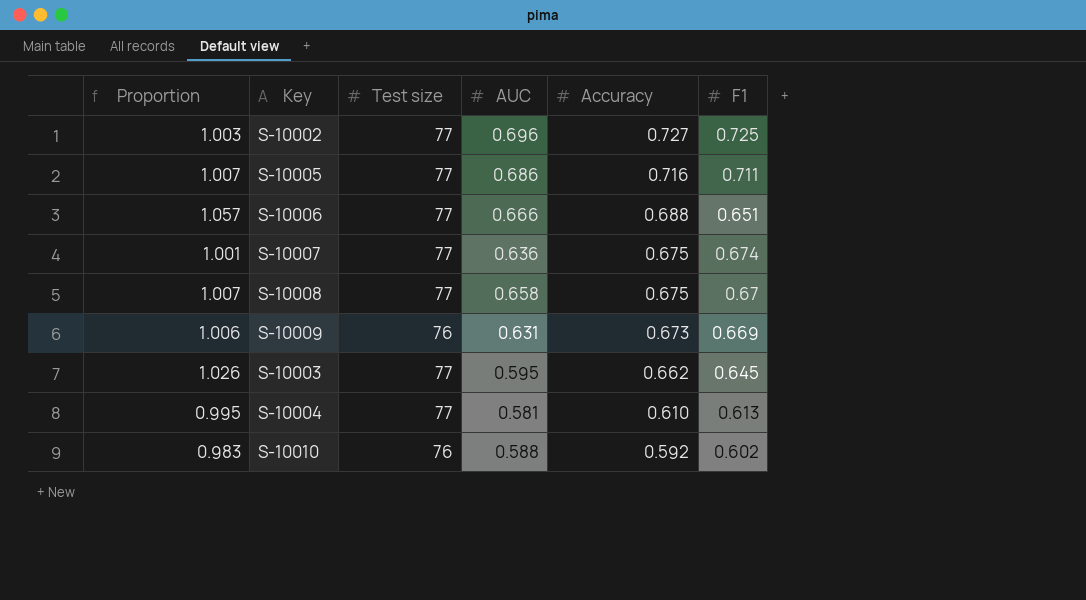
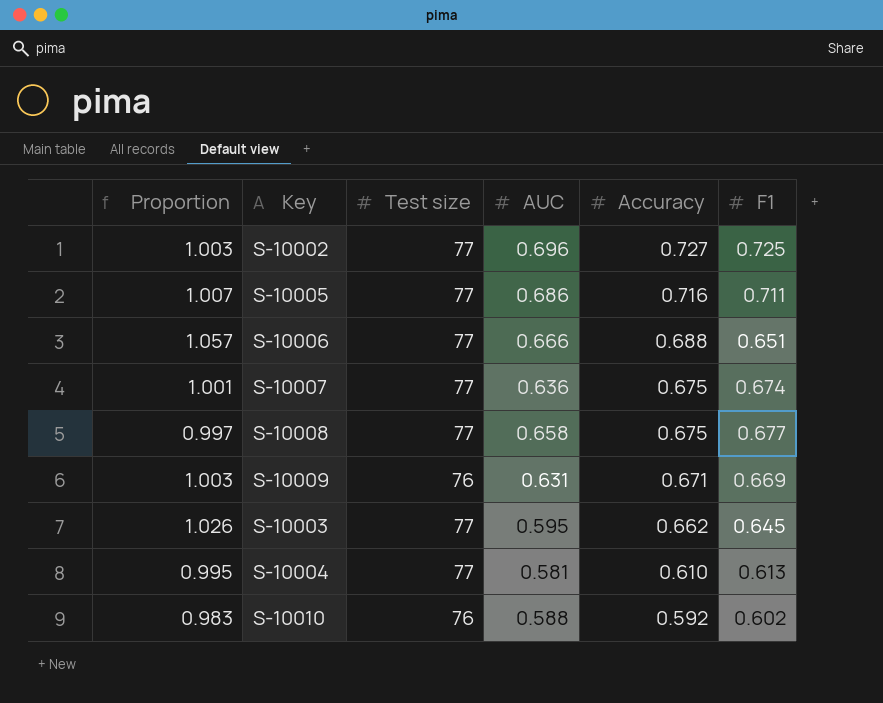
S-10008 | Proportion: 1.007 -> 0.997
S-10008 | F1: 0.67 -> 0.677
S-10009 | Proportion: 1.006 -> 1.003
S-10009 | Accuracy: 0.673 -> 0.671

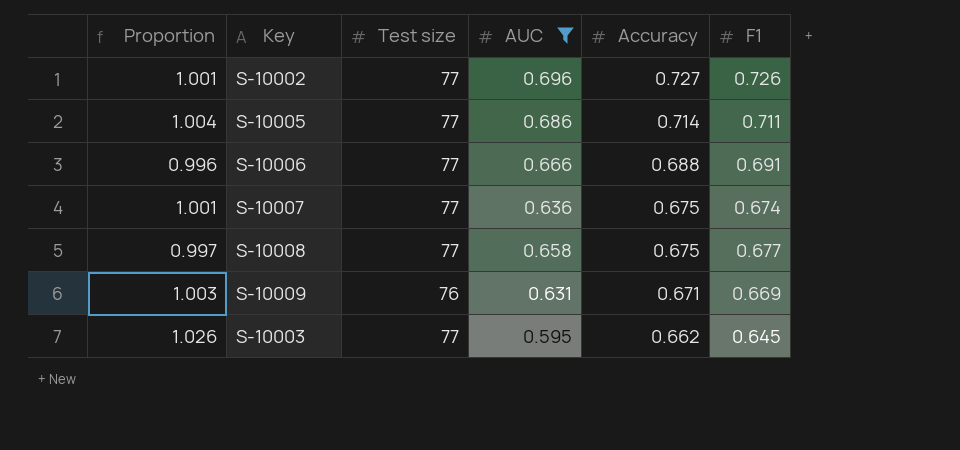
filter: none -> AUC >= 0.595
S-10002 | Proportion: 1.003 -> 1.001
S-10002 | F1: 0.725 -> 0.726
S-10005 | Proportion: 1.007 -> 1.004
S-10005 | Accuracy: 0.716 -> 0.714
S-10006 | Proportion: 1.057 -> 0.996
S-10006 | F1: 0.651 -> 0.691

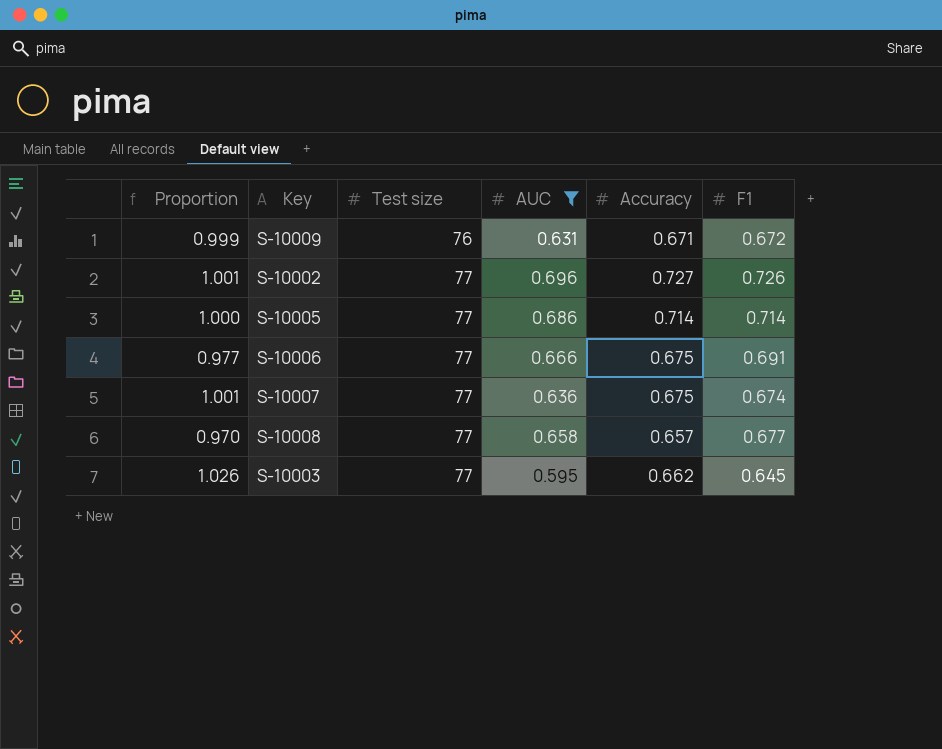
row order: Accuracy descending -> Test size ascending
S-10009 | Proportion: 1.003 -> 0.999
S-10009 | F1: 0.669 -> 0.672
S-10005 | Proportion: 1.004 -> 1.000
S-10005 | F1: 0.711 -> 0.714
S-10006 | Proportion: 0.996 -> 0.977
S-10006 | Accuracy: 0.688 -> 0.675
S-10008 | Proportion: 0.997 -> 0.970
S-10008 | Accuracy: 0.675 -> 0.657

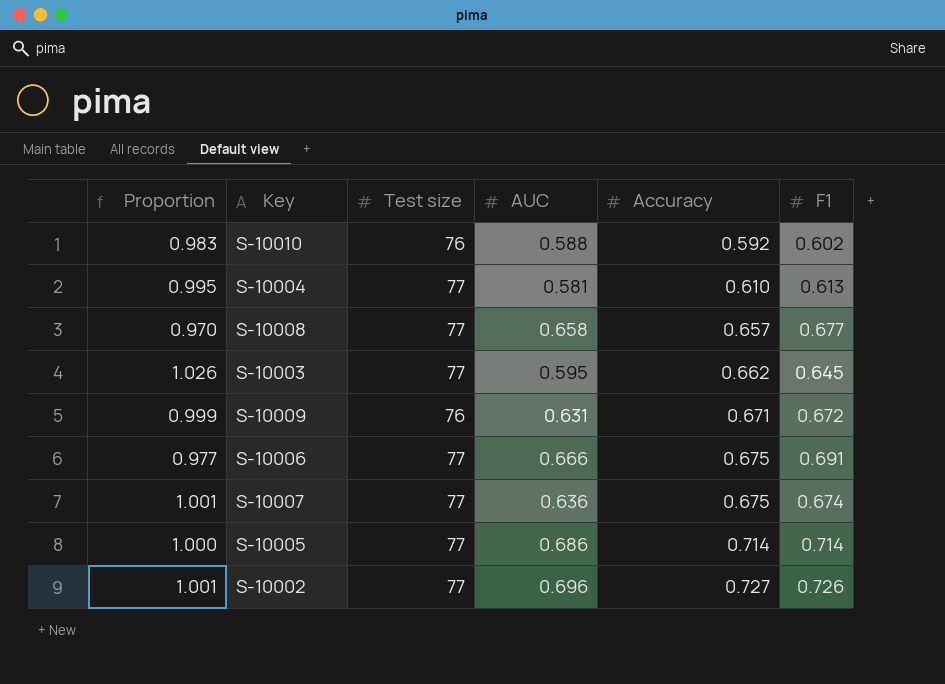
filter: AUC >= 0.595 -> none
row order: Test size ascending -> Accuracy ascending

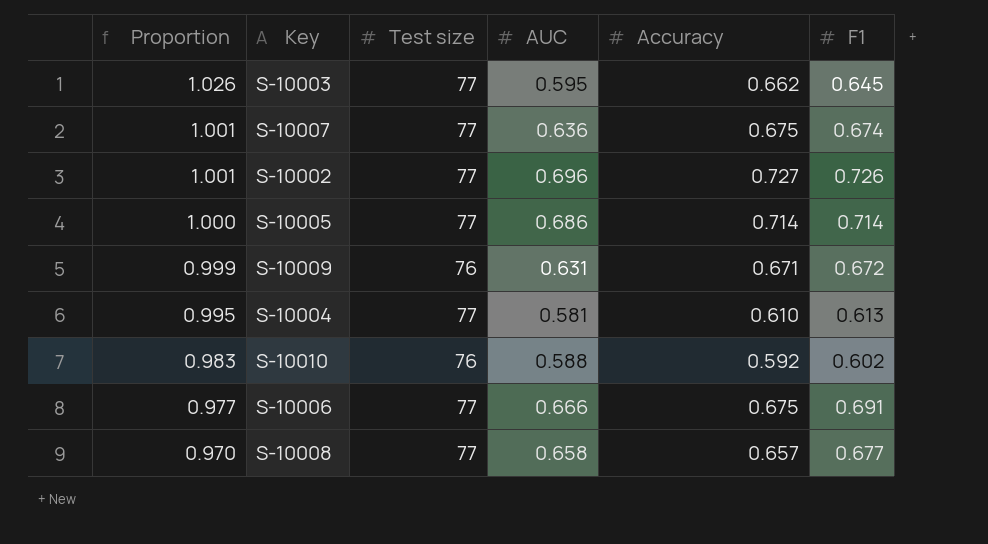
row order: Accuracy ascending -> Proportion descending

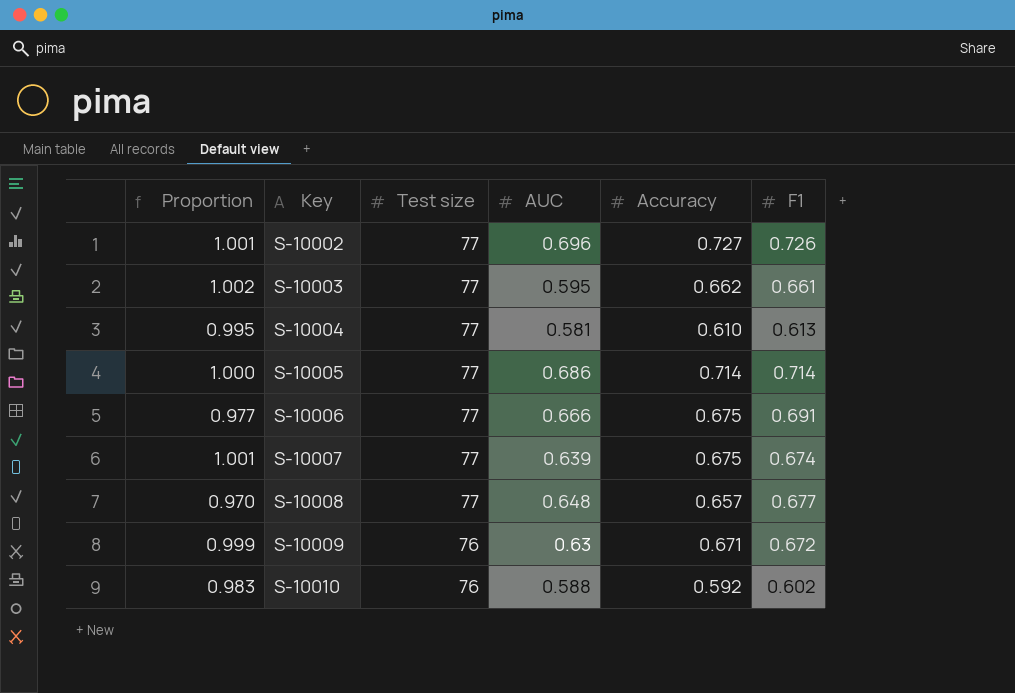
row order: Proportion descending -> Key ascending
S-10003 | Proportion: 1.026 -> 1.002
S-10003 | F1: 0.645 -> 0.661
S-10007 | AUC: 0.636 -> 0.639
S-10008 | AUC: 0.658 -> 0.648
S-10009 | AUC: 0.631 -> 0.63

